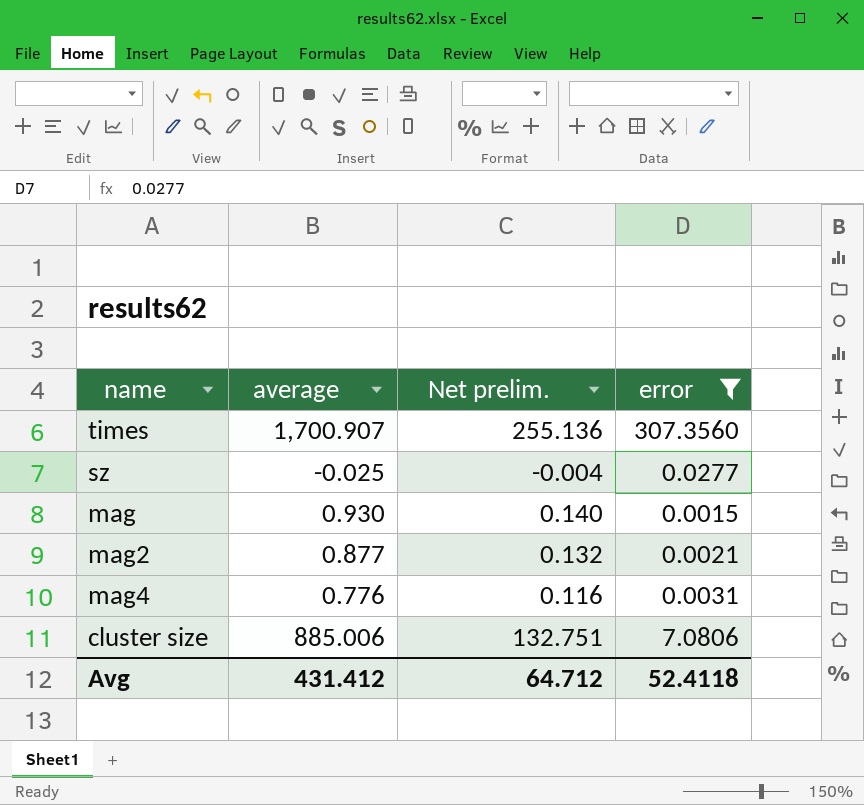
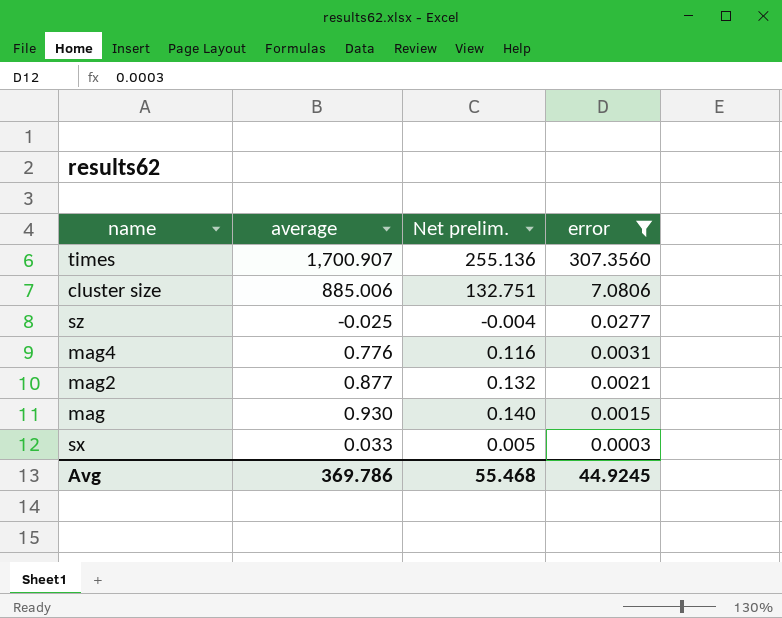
row order: none -> error descending
row sx: none -> 0.033 | 0.005 | 0.0003
Avg | average: 431.412 -> 369.786
Avg | Net prelim.: 64.712 -> 55.468
Avg | error: 52.4118 -> 44.9245

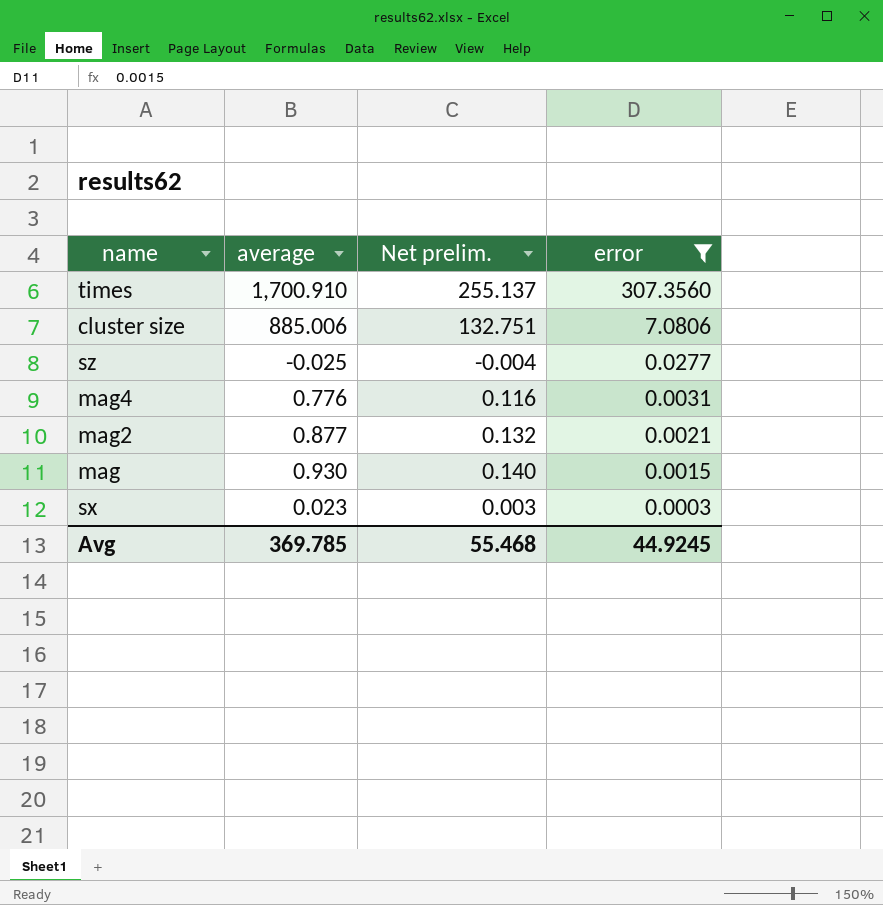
times | average: 1,700.907 -> 1,700.910
times | Net prelim.: 255.136 -> 255.137
sx | average: 0.033 -> 0.023
sx | Net prelim.: 0.005 -> 0.003
Avg | average: 369.786 -> 369.785

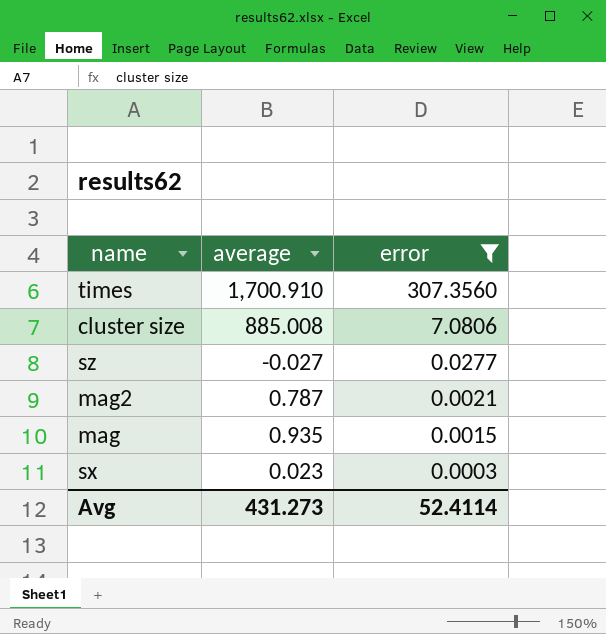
column Net prelim. | formula: [average] * 0.15 -> none
row mag4: 0.776 | 0.116 | 0.0031 -> none
cluster size | average: 885.006 -> 885.008
sz | average: -0.025 -> -0.027
mag2 | average: 0.877 -> 0.787
mag | average: 0.930 -> 0.935
Avg | average: 369.785 -> 431.273
Avg | error: 44.9245 -> 52.4114

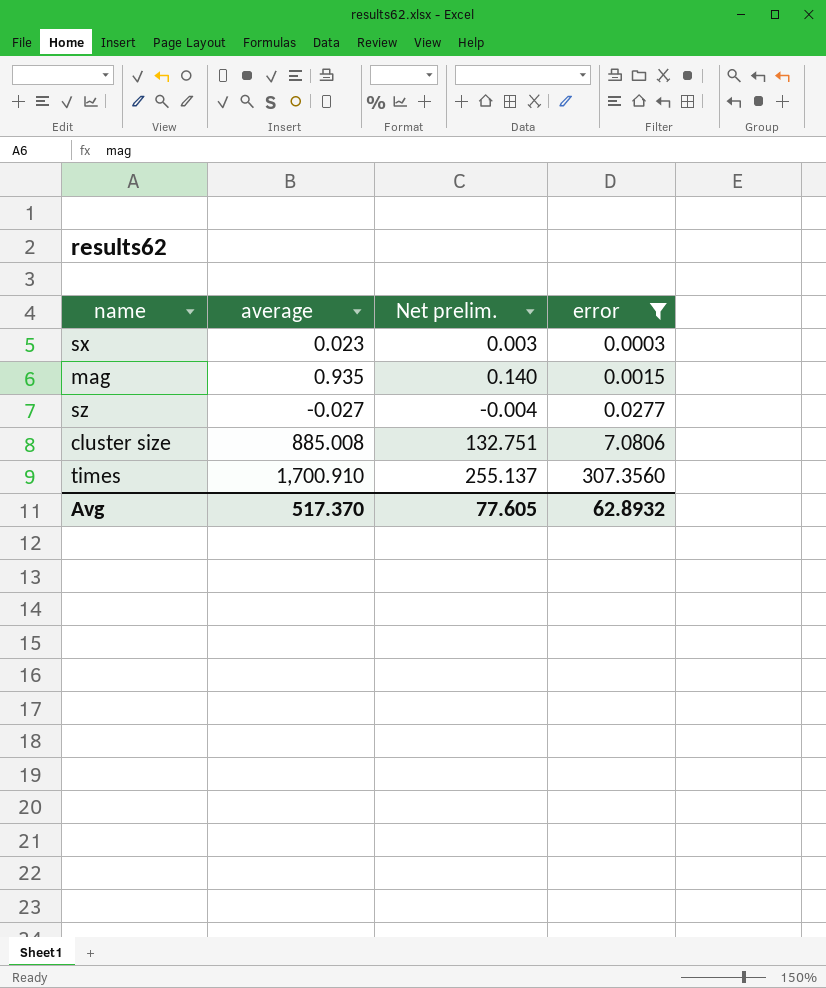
row order: error descending -> error ascending
column Net prelim. | formula: none -> [average] * 0.15
row mag2: 0.787 | 0.0021 -> none
Avg | average: 431.273 -> 517.370
Avg | error: 52.4114 -> 62.8932

